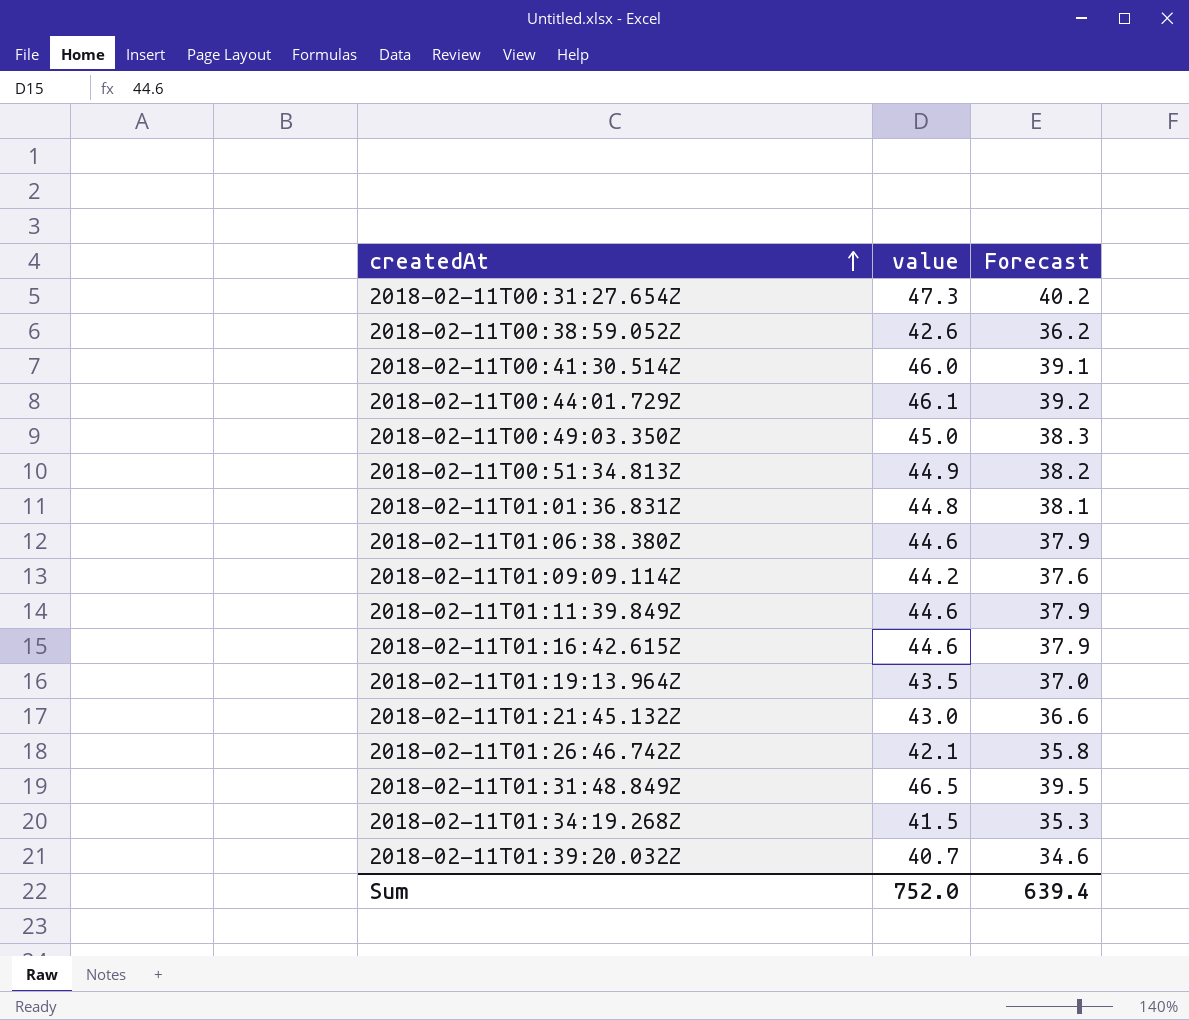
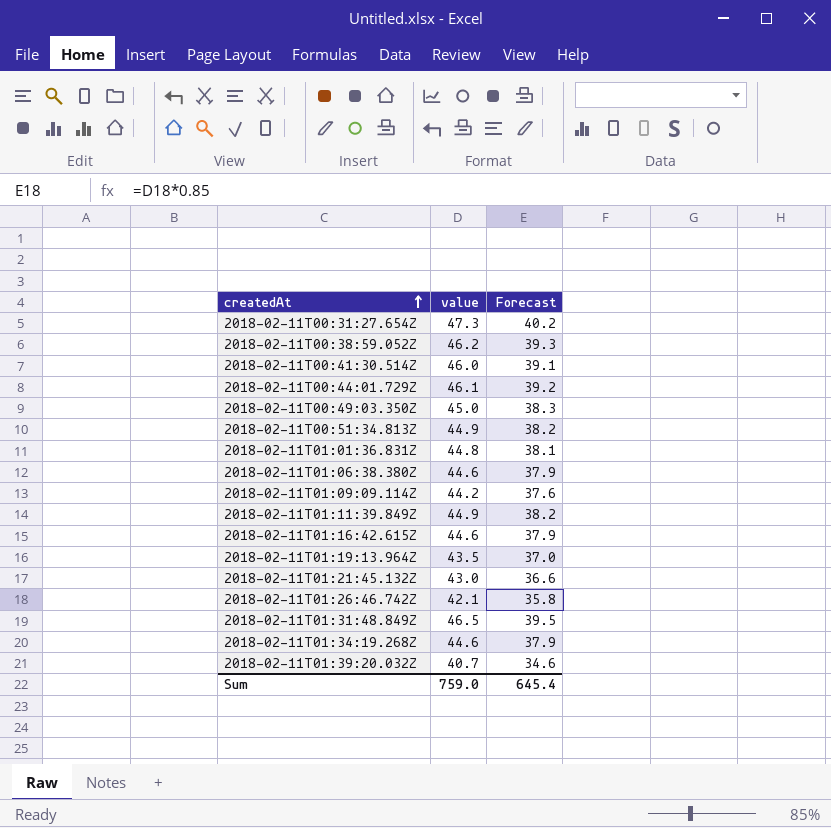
2018-02-11T00:38:59.052Z | value: 42.6 -> 46.2
2018-02-11T00:38:59.052Z | Forecast: 36.2 -> 39.3
2018-02-11T01:11:39.849Z | value: 44.6 -> 44.9
2018-02-11T01:11:39.849Z | Forecast: 37.9 -> 38.2
2018-02-11T01:34:19.268Z | value: 41.5 -> 44.6
2018-02-11T01:34:19.268Z | Forecast: 35.3 -> 37.9
Sum | value: 752.0 -> 759.0
Sum | Forecast: 639.4 -> 645.4

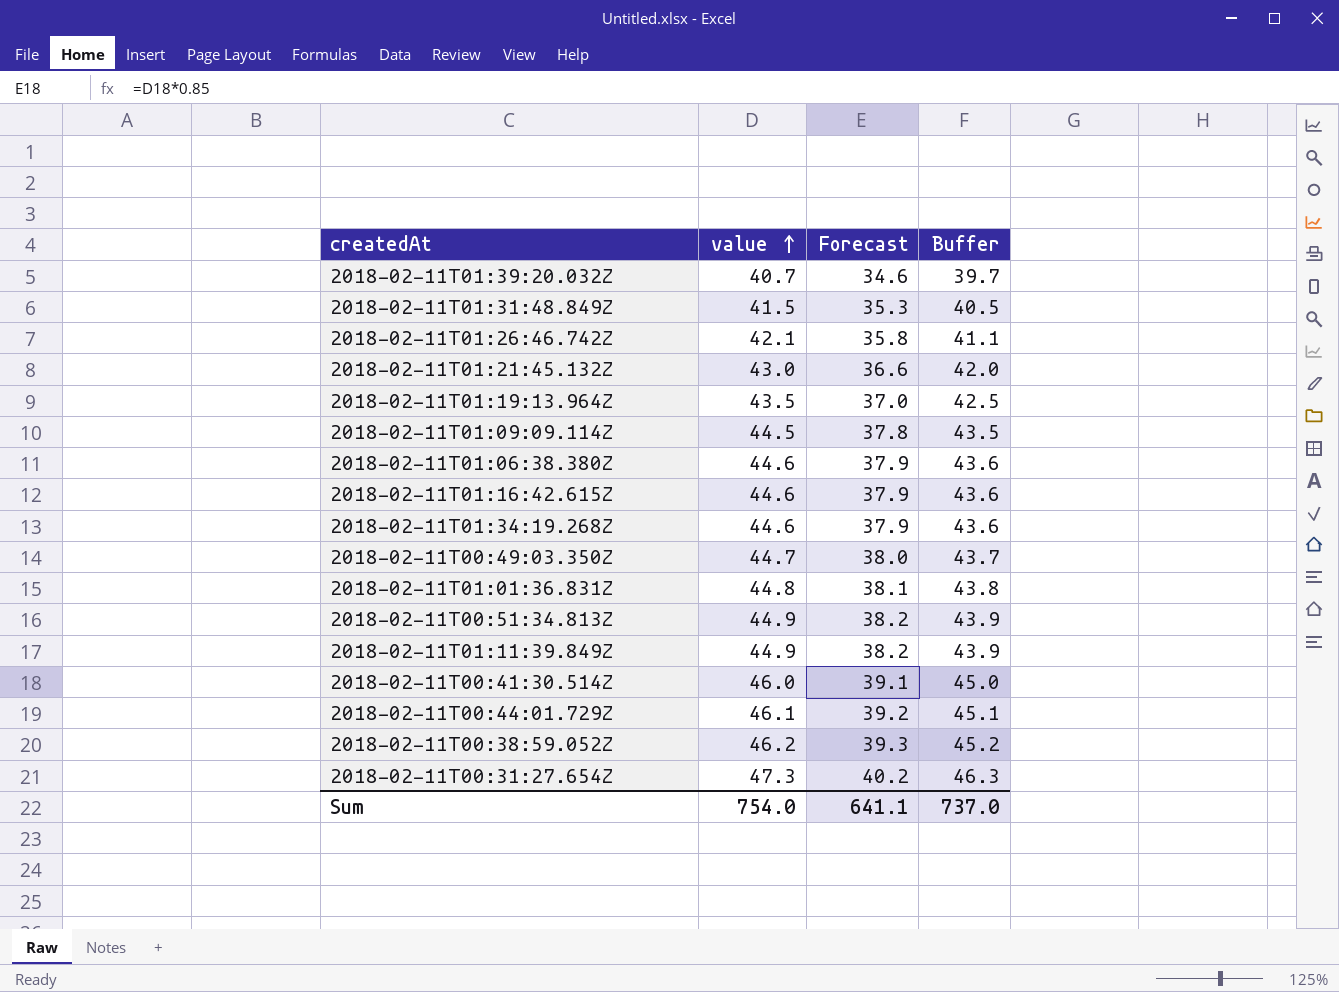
row order: createdAt ascending -> value ascending
column Buffer | formula: none -> [value] - 1
2018-02-11T01:31:48.849Z | value: 46.5 -> 41.5
2018-02-11T01:31:48.849Z | Forecast: 39.5 -> 35.3
2018-02-11T01:09:09.114Z | value: 44.2 -> 44.5
2018-02-11T01:09:09.114Z | Forecast: 37.6 -> 37.8
2018-02-11T00:49:03.350Z | value: 45.0 -> 44.7
2018-02-11T00:49:03.350Z | Forecast: 38.3 -> 38.0
Sum | value: 759.0 -> 754.0
Sum | Forecast: 645.4 -> 641.1

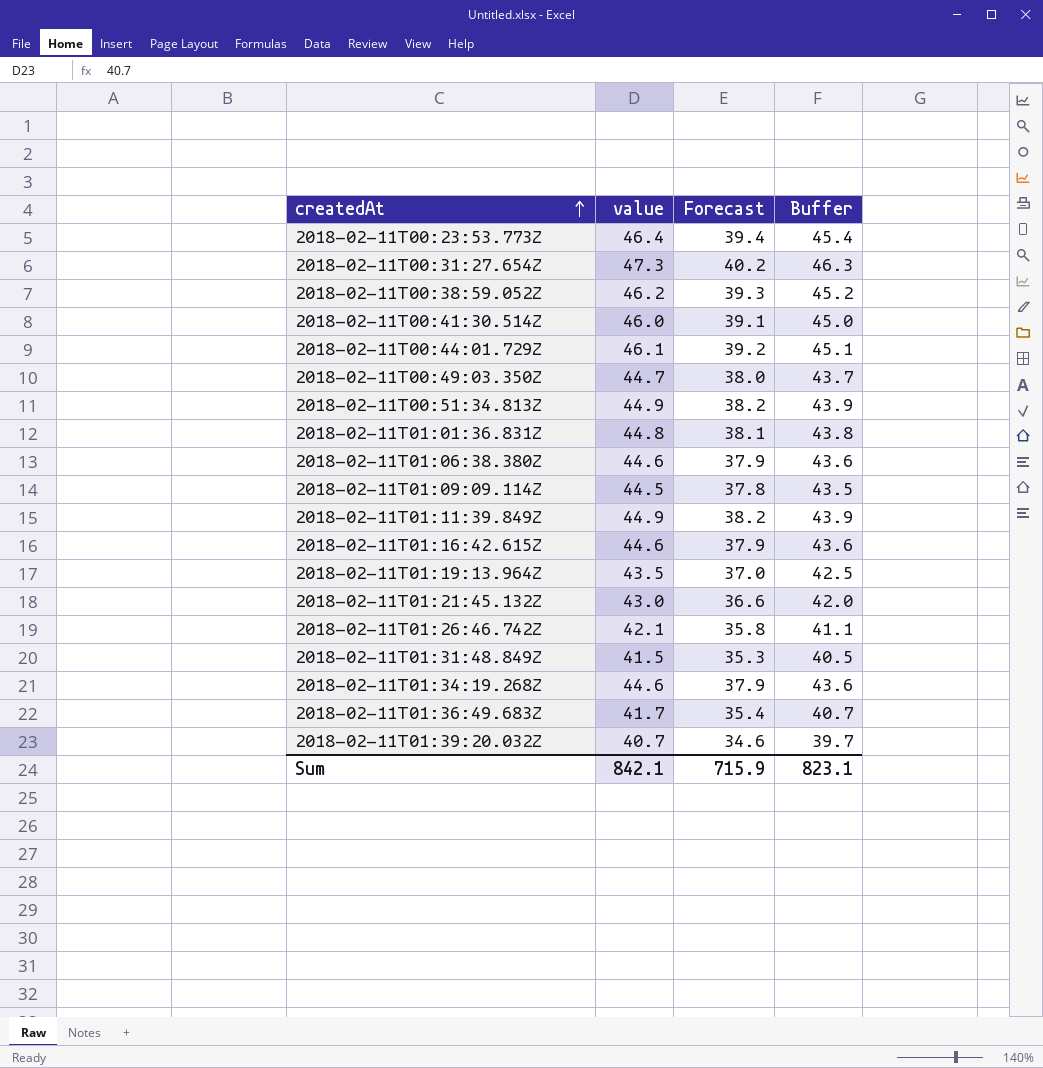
row order: value ascending -> createdAt ascending
row 2018-02-11T00:23:53.773Z: none -> 46.4 | 39.4 | 45.4
row 2018-02-11T01:36:49.683Z: none -> 41.7 | 35.4 | 40.7
Sum | value: 754.0 -> 842.1
Sum | Forecast: 641.1 -> 715.9
Sum | Buffer: 737.0 -> 823.1

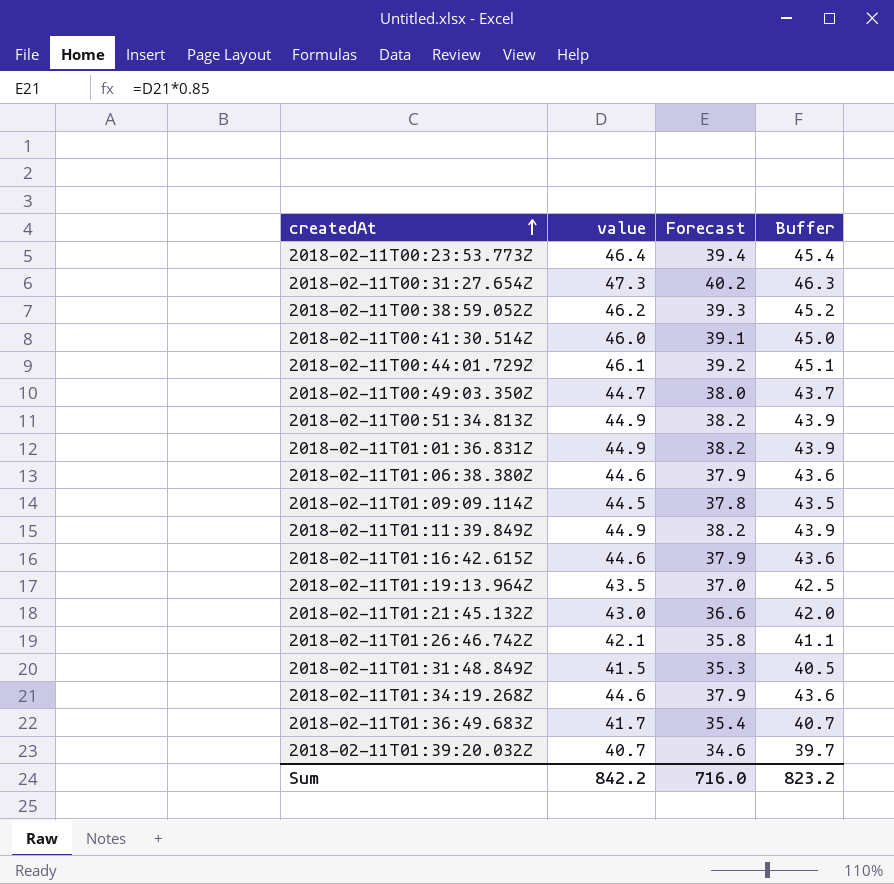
2018-02-11T01:01:36.831Z | value: 44.8 -> 44.9
2018-02-11T01:01:36.831Z | Forecast: 38.1 -> 38.2
2018-02-11T01:01:36.831Z | Buffer: 43.8 -> 43.9
Sum | value: 842.1 -> 842.2
Sum | Forecast: 715.9 -> 716.0
Sum | Buffer: 823.1 -> 823.2

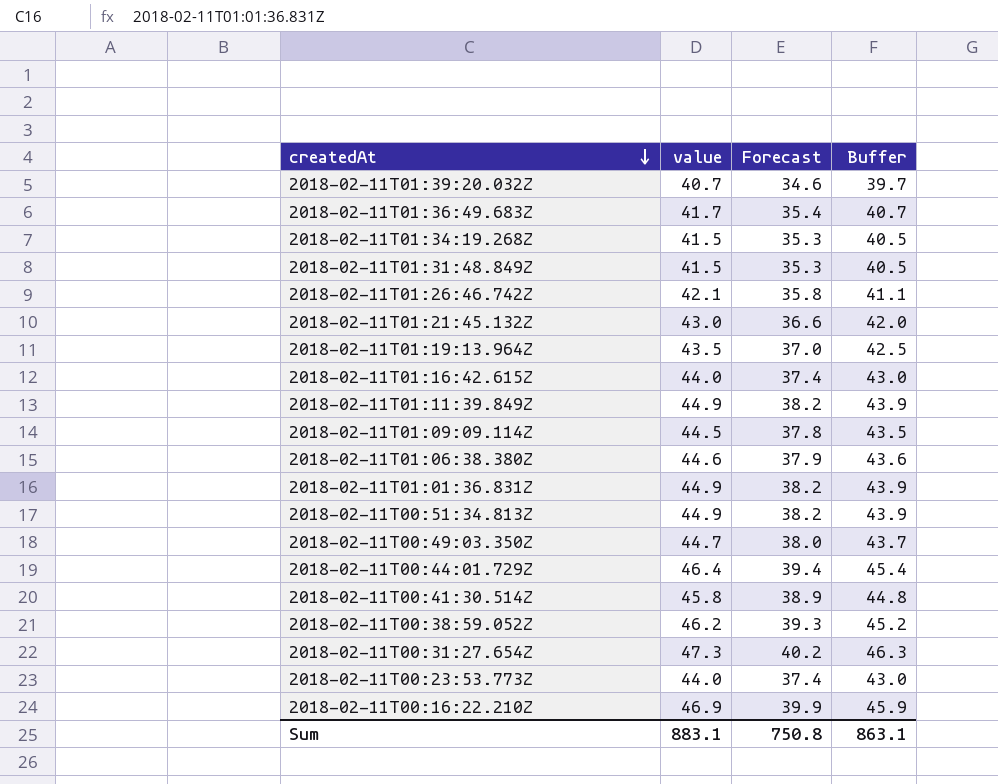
row order: createdAt ascending -> createdAt descending
2018-02-11T01:34:19.268Z | value: 44.6 -> 41.5
2018-02-11T01:34:19.268Z | Forecast: 37.9 -> 35.3
2018-02-11T01:34:19.268Z | Buffer: 43.6 -> 40.5
2018-02-11T01:16:42.615Z | value: 44.6 -> 44.0
2018-02-11T01:16:42.615Z | Forecast: 37.9 -> 37.4
2018-02-11T01:16:42.615Z | Buffer: 43.6 -> 43.0
2018-02-11T00:44:01.729Z | value: 46.1 -> 46.4
2018-02-11T00:44:01.729Z | Forecast: 39.2 -> 39.4
2018-02-11T00:44:01.729Z | Buffer: 45.1 -> 45.4
2018-02-11T00:41:30.514Z | value: 46.0 -> 45.8
2018-02-11T00:41:30.514Z | Forecast: 39.1 -> 38.9
2018-02-11T00:41:30.514Z | Buffer: 45.0 -> 44.8
2018-02-11T00:23:53.773Z | value: 46.4 -> 44.0
2018-02-11T00:23:53.773Z | Forecast: 39.4 -> 37.4
2018-02-11T00:23:53.773Z | Buffer: 45.4 -> 43.0
row 2018-02-11T00:16:22.210Z: none -> 46.9 | 39.9 | 45.9
Sum | value: 842.2 -> 883.1
Sum | Forecast: 716.0 -> 750.8
Sum | Buffer: 823.2 -> 863.1

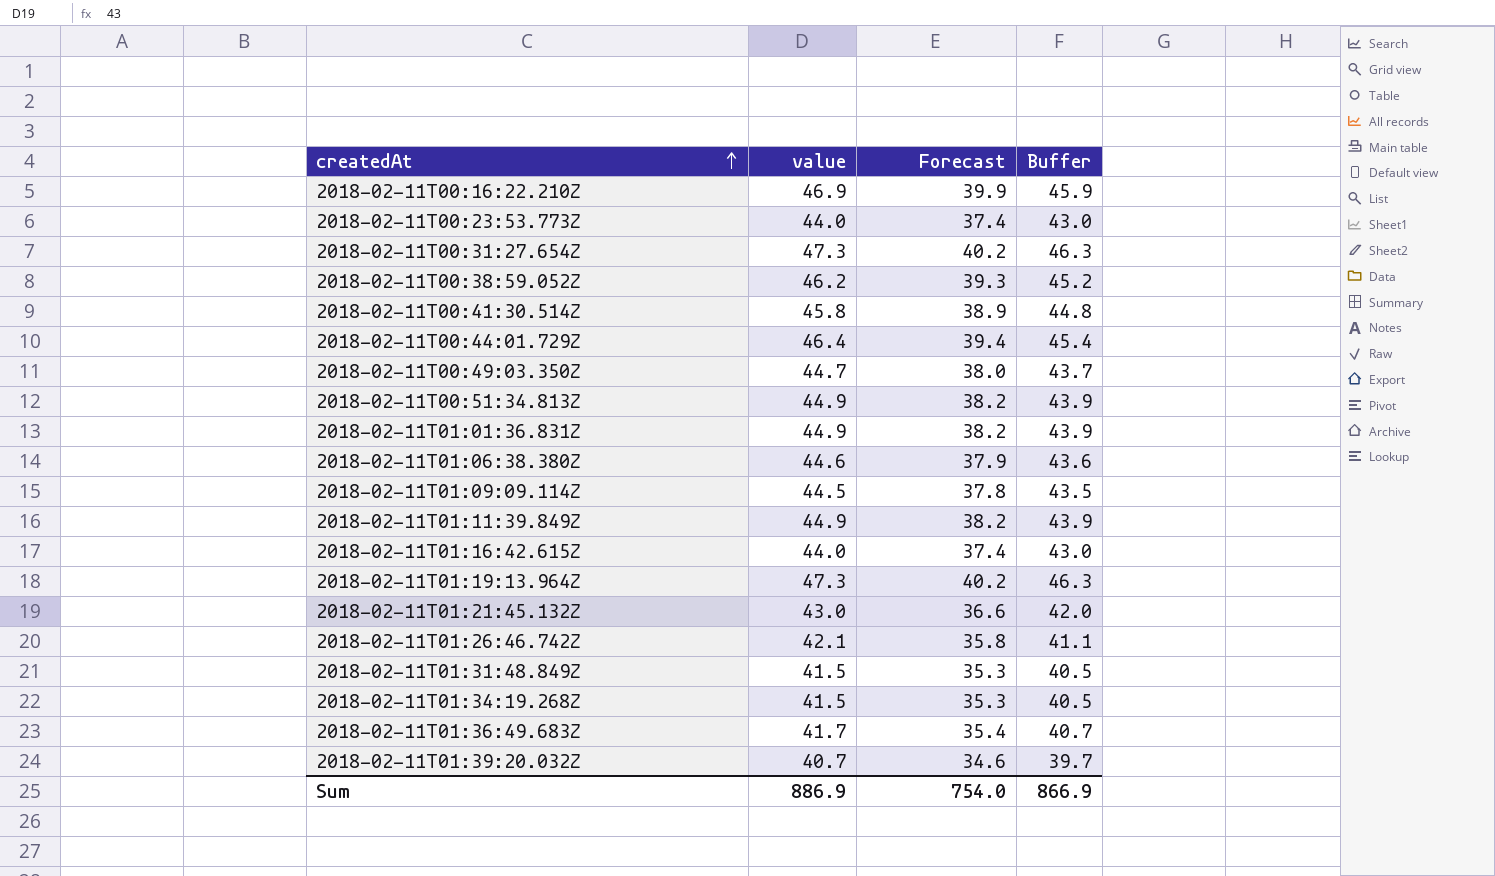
row order: createdAt descending -> createdAt ascending
2018-02-11T01:19:13.964Z | value: 43.5 -> 47.3
2018-02-11T01:19:13.964Z | Forecast: 37.0 -> 40.2
2018-02-11T01:19:13.964Z | Buffer: 42.5 -> 46.3
Sum | value: 883.1 -> 886.9
Sum | Forecast: 750.8 -> 754.0
Sum | Buffer: 863.1 -> 866.9

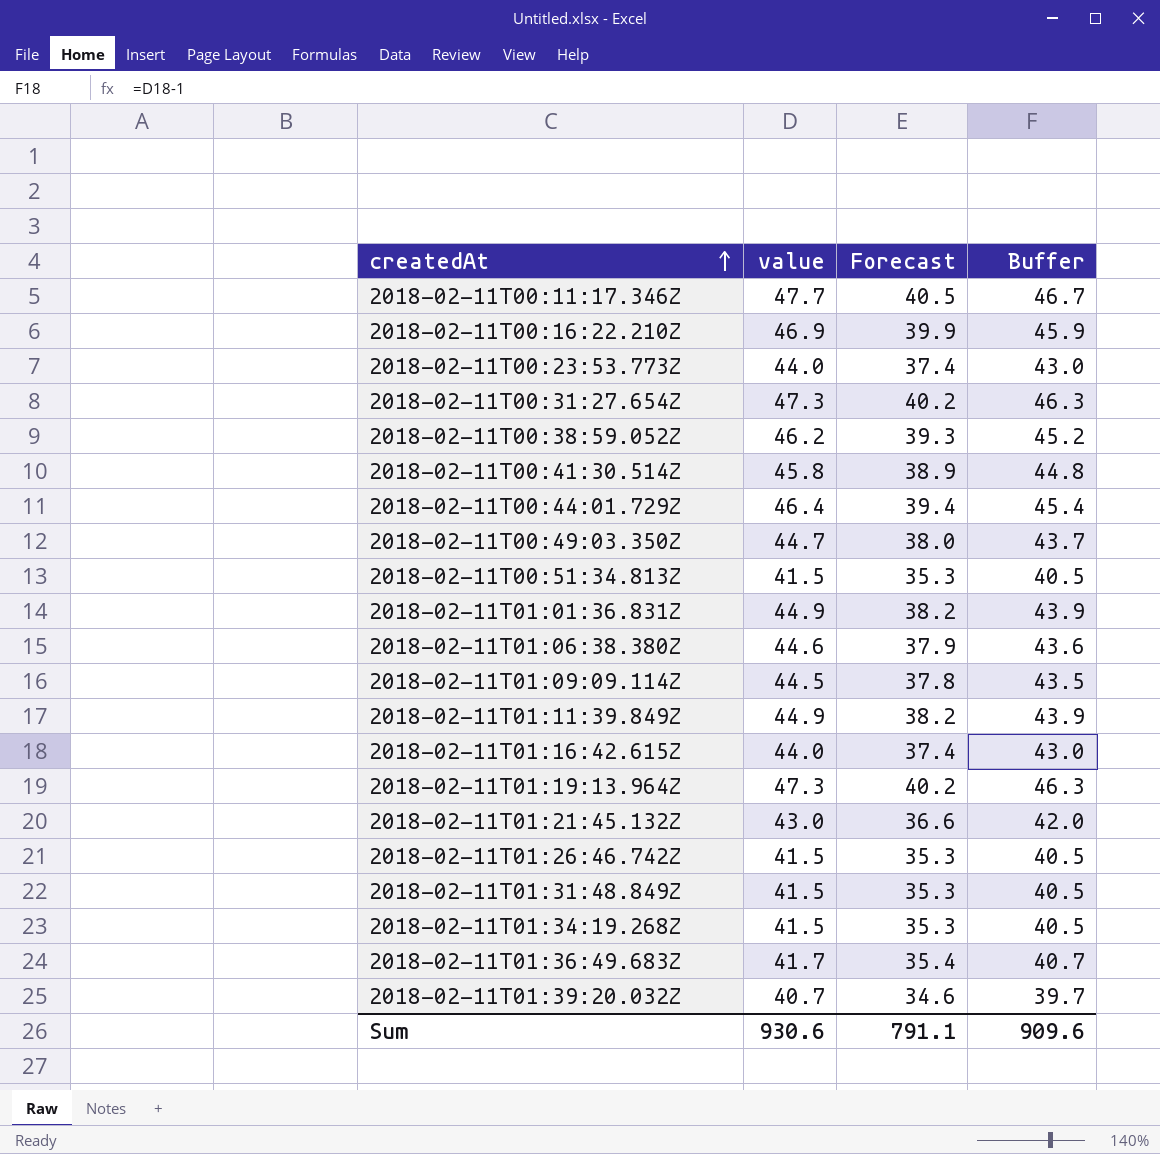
row 2018-02-11T00:11:17.346Z: none -> 47.7 | 40.5 | 46.7
2018-02-11T00:51:34.813Z | value: 44.9 -> 41.5
2018-02-11T00:51:34.813Z | Forecast: 38.2 -> 35.3
2018-02-11T00:51:34.813Z | Buffer: 43.9 -> 40.5
2018-02-11T01:26:46.742Z | value: 42.1 -> 41.5
2018-02-11T01:26:46.742Z | Forecast: 35.8 -> 35.3
2018-02-11T01:26:46.742Z | Buffer: 41.1 -> 40.5
Sum | value: 886.9 -> 930.6
Sum | Forecast: 754.0 -> 791.1
Sum | Buffer: 866.9 -> 909.6

